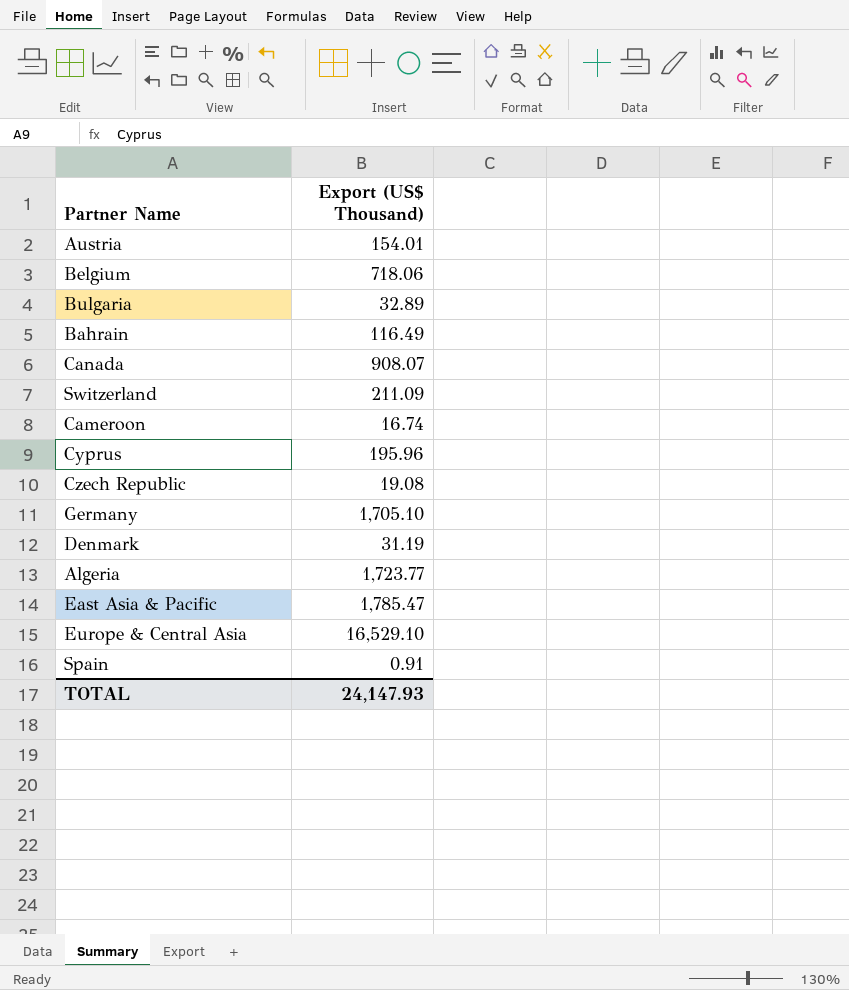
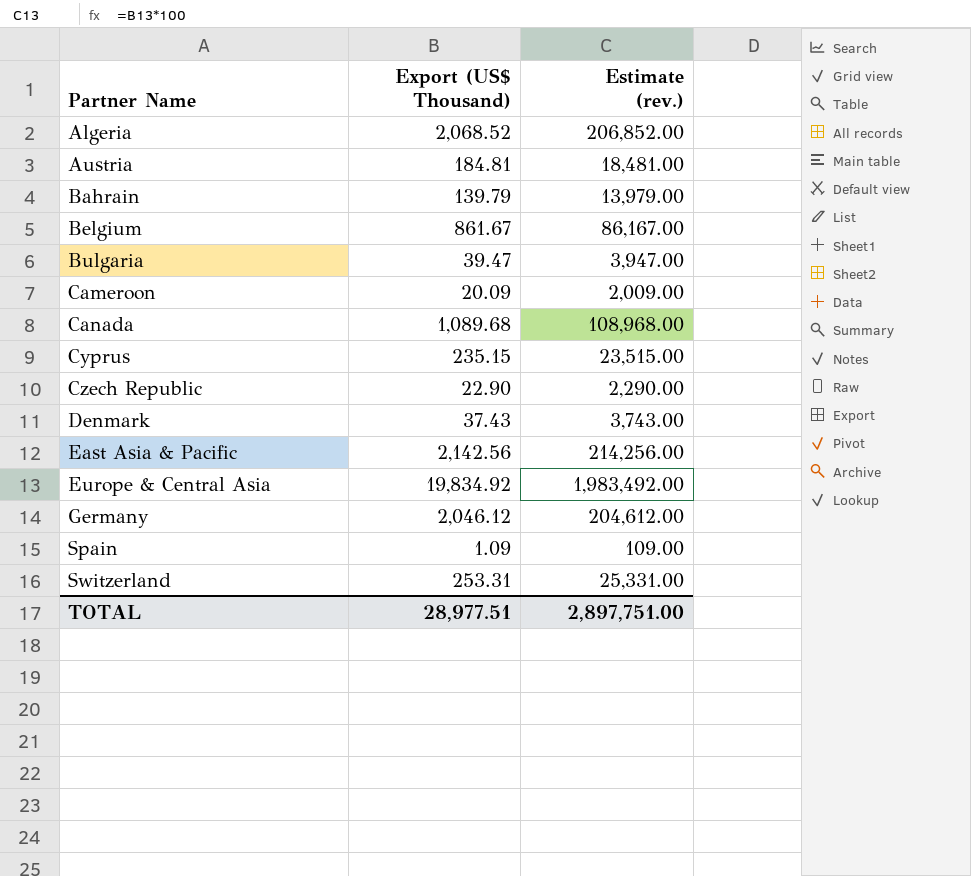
row order: none -> Partner Name ascending
column Estimate (rev.) | formula: none -> [Export (US$ Thousand)] * 100
Algeria | Export (US$ Thousand): 1,723.77 -> 2,068.52
Austria | Export (US$ Thousand): 154.01 -> 184.81
Bahrain | Export (US$ Thousand): 116.49 -> 139.79
Belgium | Export (US$ Thousand): 718.06 -> 861.67
Bulgaria | Export (US$ Thousand): 32.89 -> 39.47
Cameroon | Export (US$ Thousand): 16.74 -> 20.09
Canada | Export (US$ Thousand): 908.07 -> 1,089.68
Cyprus | Export (US$ Thousand): 195.96 -> 235.15
Czech Republic | Export (US$ Thousand): 19.08 -> 22.90
Denmark | Export (US$ Thousand): 31.19 -> 37.43
East Asia & Pacific | Export (US$ Thousand): 1,785.47 -> 2,142.56
Europe & Central Asia | Export (US$ Thousand): 16,529.10 -> 19,834.92
Germany | Export (US$ Thousand): 1,705.10 -> 2,046.12
Spain | Export (US$ Thousand): 0.91 -> 1.09
Switzerland | Export (US$ Thousand): 211.09 -> 253.31
TOTAL | Export (US$ Thousand): 24,147.93 -> 28,977.51

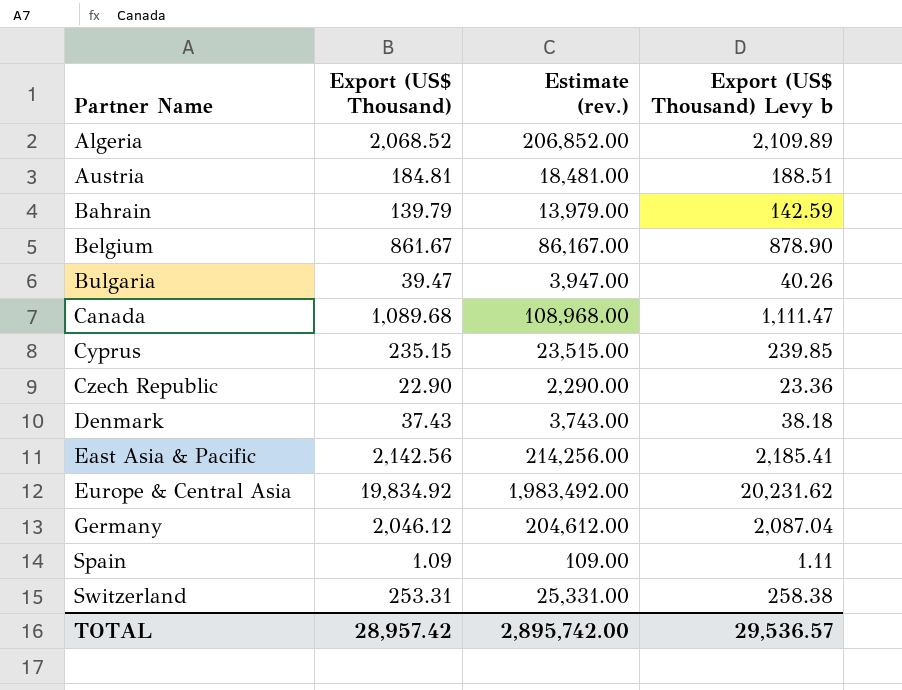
column Export (US$ Thousand) Levy b | formula: none -> [Export (US$ Thousand)] * 1.02
row Cameroon: 20.09 | 2,009.00 -> none
TOTAL | Export (US$ Thousand): 28,977.51 -> 28,957.42
TOTAL | Estimate (rev.): 2,897,751.00 -> 2,895,742.00

